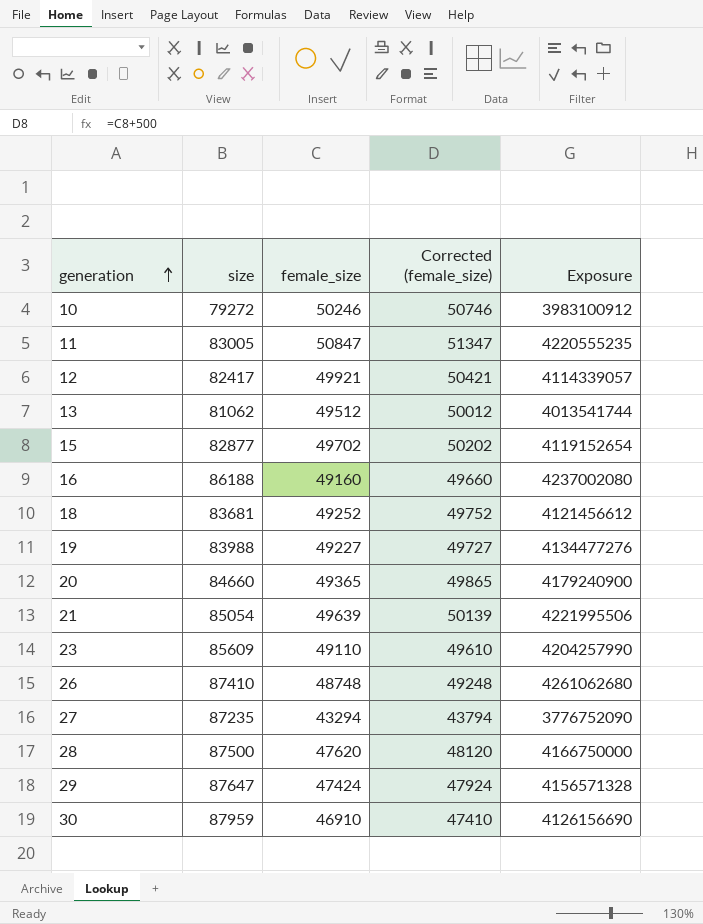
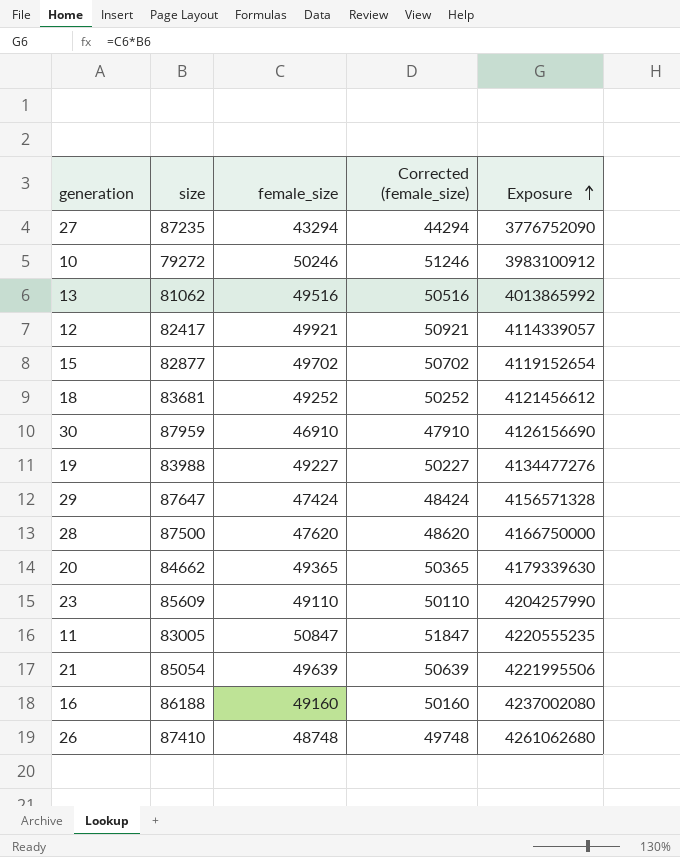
row order: generation ascending -> Exposure ascending
column Corrected (female_size) | formula: [female_size] + 500 -> [female_size] + 1000
13 | female_size: 49512 -> 49516
13 | Exposure: 4013541744 -> 4013865992
20 | size: 84660 -> 84662
20 | Exposure: 4179240900 -> 4179339630

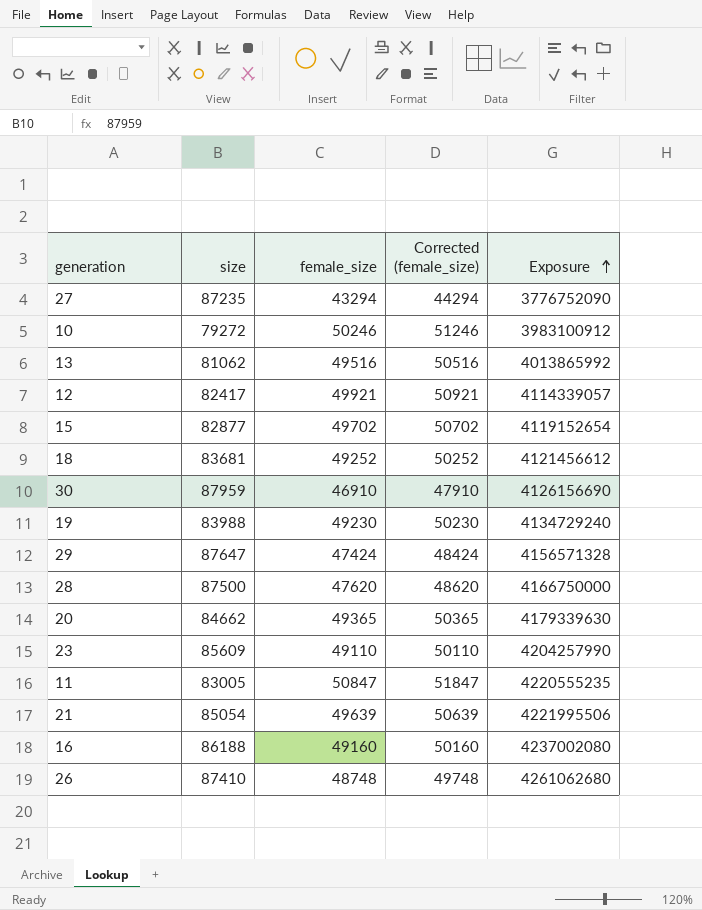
19 | female_size: 49227 -> 49230
19 | Corrected (female_size): 50227 -> 50230
19 | Exposure: 4134477276 -> 4134729240

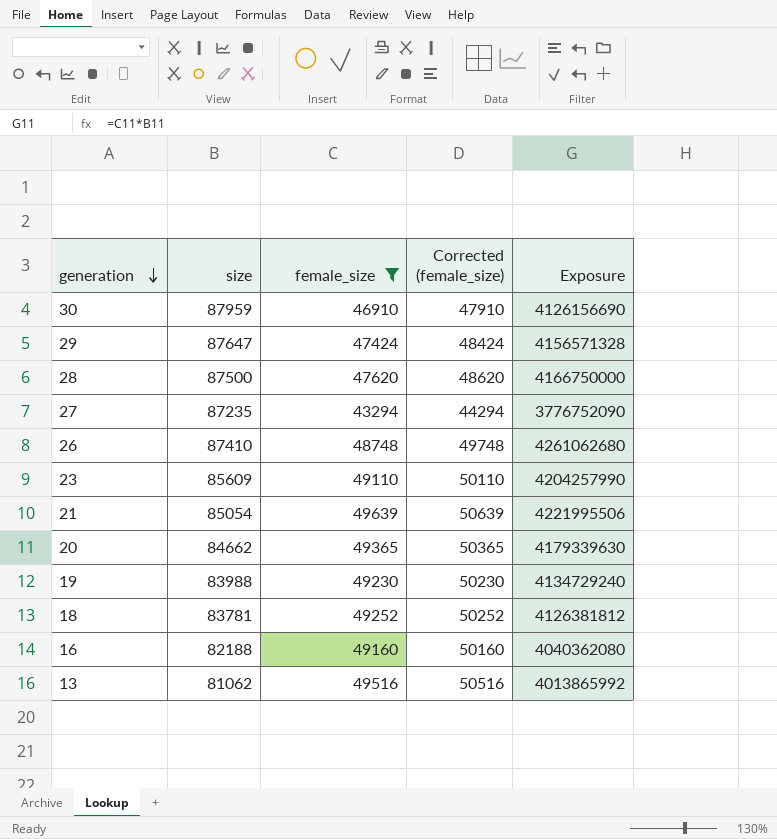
filter: none -> female_size <= 49639
row order: Exposure ascending -> generation descending
18 | size: 83681 -> 83781
18 | Exposure: 4121456612 -> 4126381812
16 | size: 86188 -> 82188
16 | Exposure: 4237002080 -> 4040362080

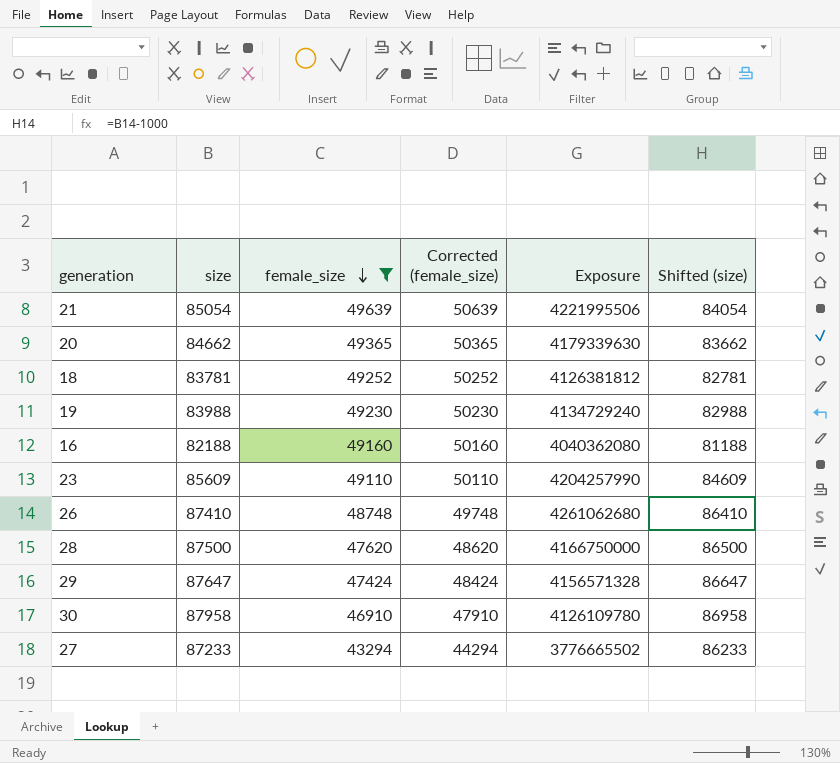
row order: generation descending -> female_size descending
column Shifted (size) | formula: none -> [size] - 1000
row 13: 81062 | 49516 | 50516 | 4013865992 -> none
30 | size: 87959 -> 87958
30 | Exposure: 4126156690 -> 4126109780
27 | size: 87235 -> 87233
27 | Exposure: 3776752090 -> 3776665502

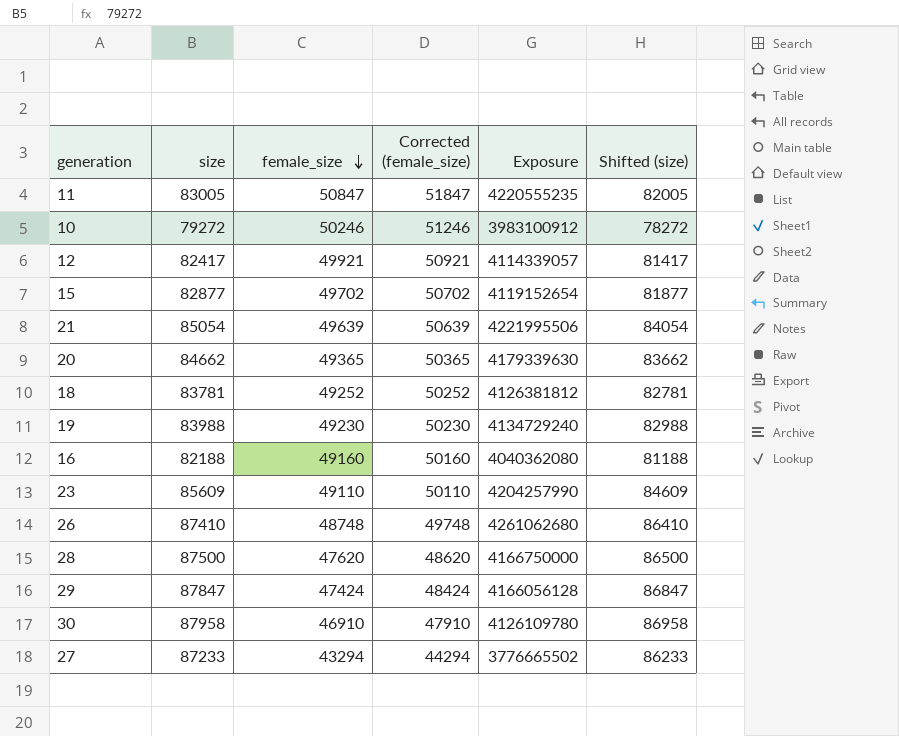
filter: female_size <= 49639 -> none
29 | size: 87647 -> 87847
29 | Exposure: 4156571328 -> 4166056128
29 | Shifted (size): 86647 -> 86847

